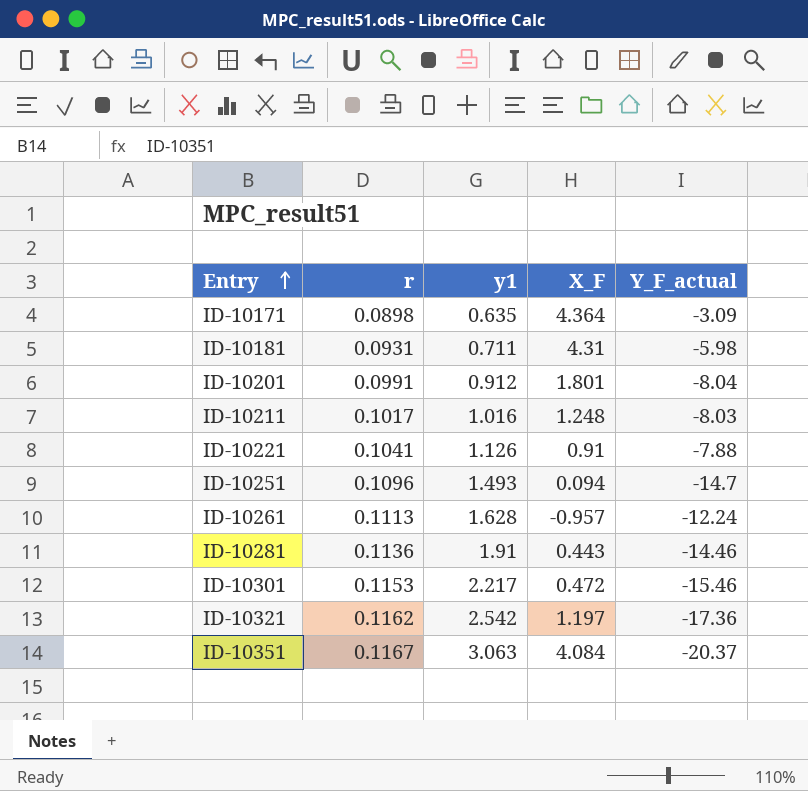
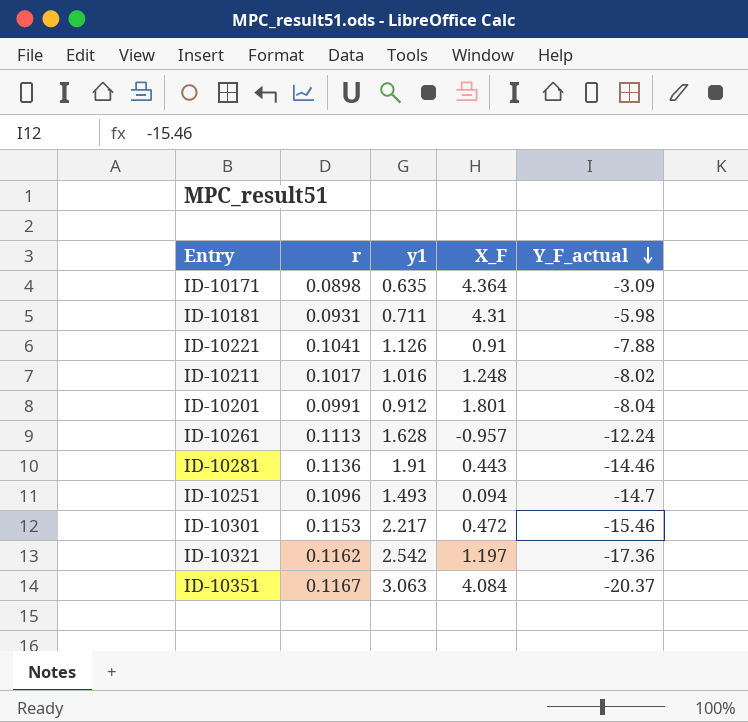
row order: Entry ascending -> Y_F_actual descending
ID-10211 | Y_F_actual: -8.03 -> -8.02

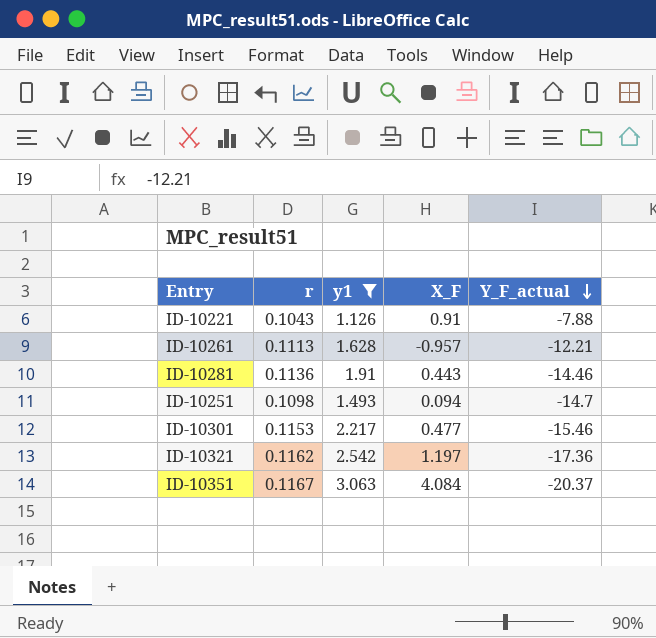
filter: none -> y1 >= 1.126
ID-10221 | r: 0.1041 -> 0.1043
ID-10261 | Y_F_actual: -12.24 -> -12.21
ID-10251 | r: 0.1096 -> 0.1098
ID-10301 | X_F: 0.472 -> 0.477

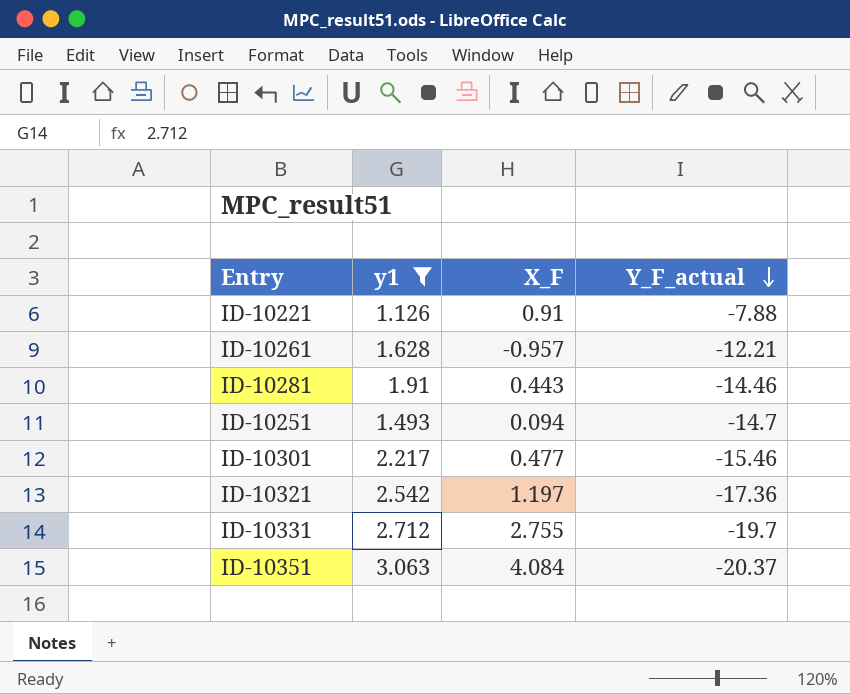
column r | position: 2 -> none
row ID-10331: none -> 2.712 | 2.755 | -19.7

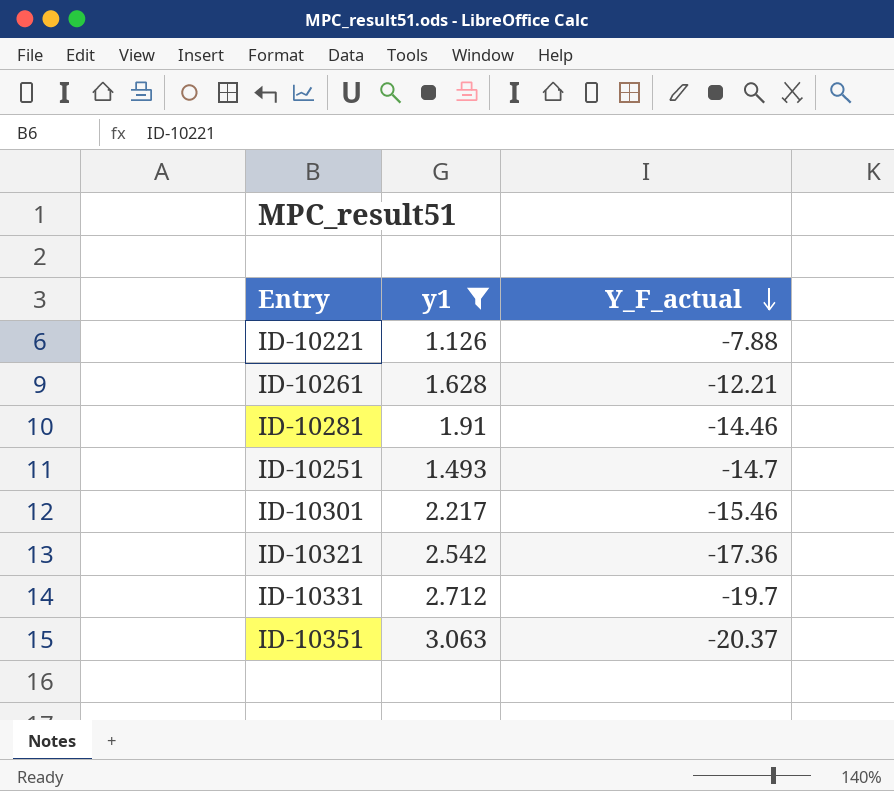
column X_F | position: 3 -> none

